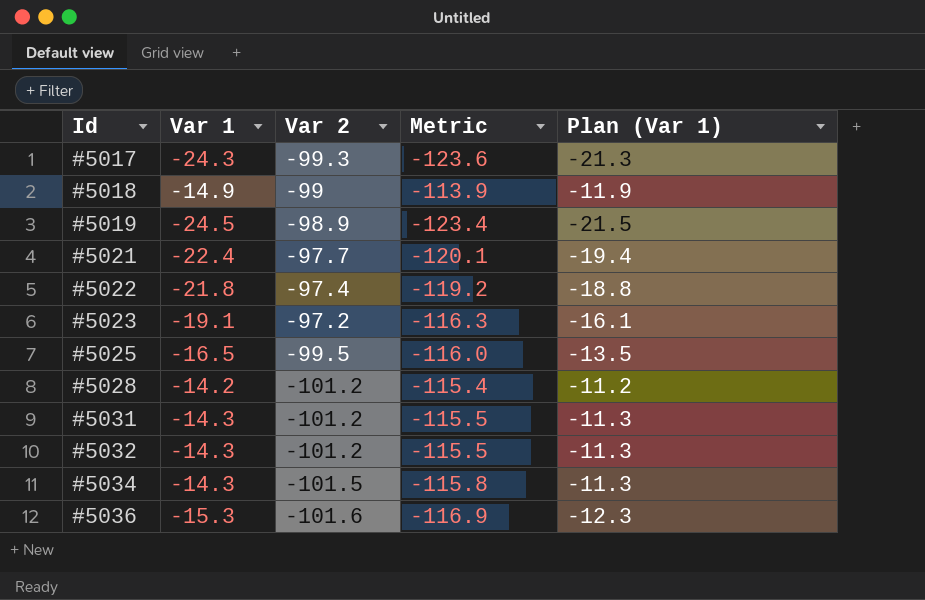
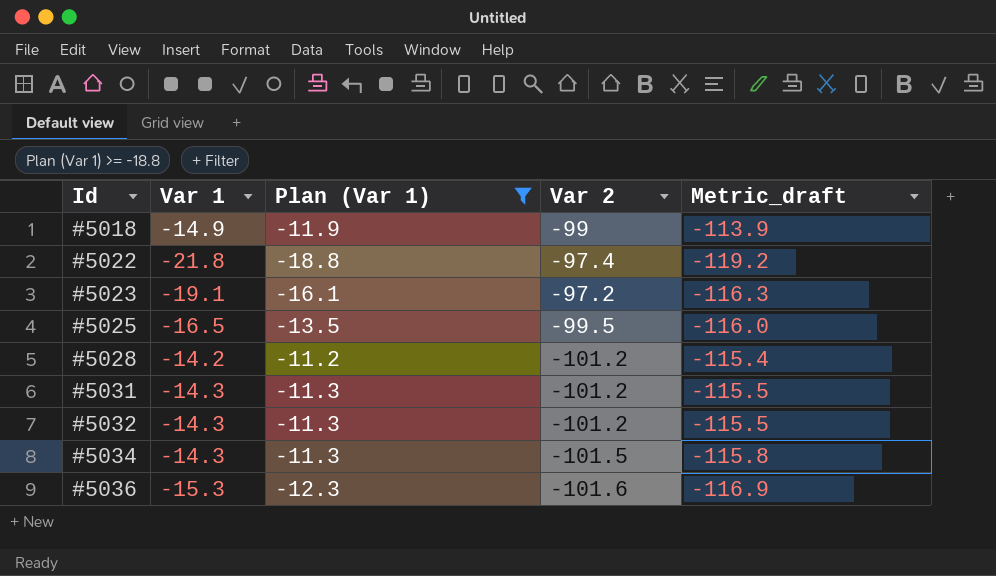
filter: none -> Plan (Var 1) >= -18.8
column Plan (Var 1) | position: 5 -> 3
column name: Metric -> Metric_draft

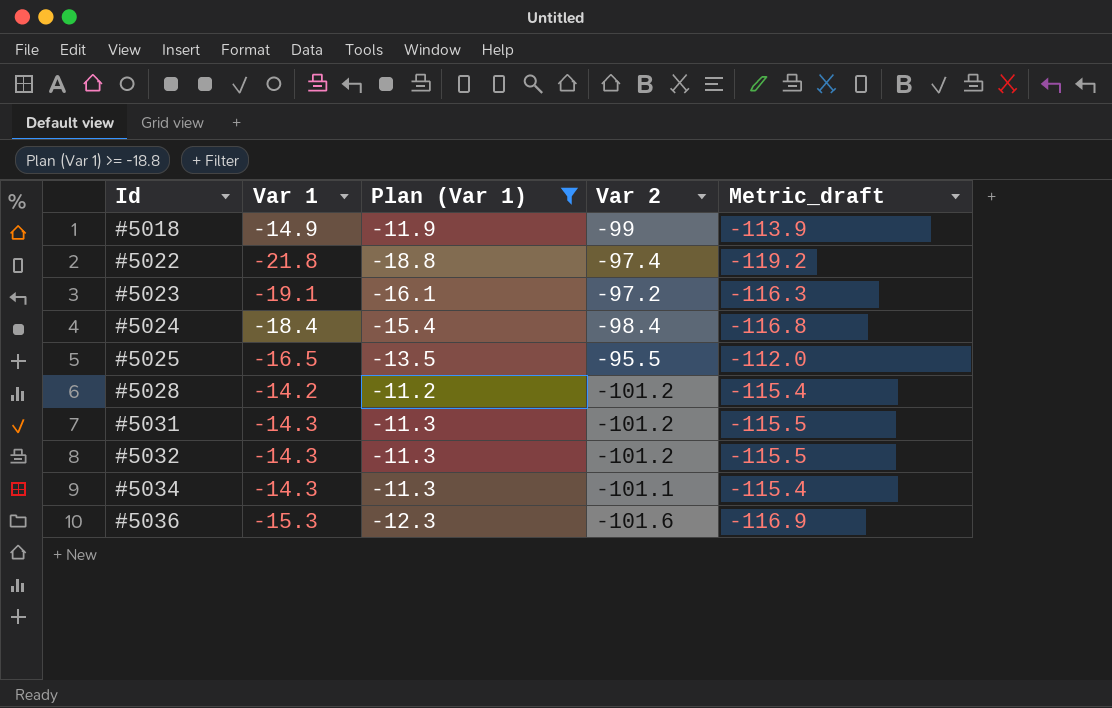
row #5024: none -> -18.4 | -15.4 | -98.4 | -116.8
#5025 | Var 2: -99.5 -> -95.5
#5025 | Metric_draft: -116.0 -> -112.0
#5034 | Var 2: -101.5 -> -101.1
#5034 | Metric_draft: -115.8 -> -115.4

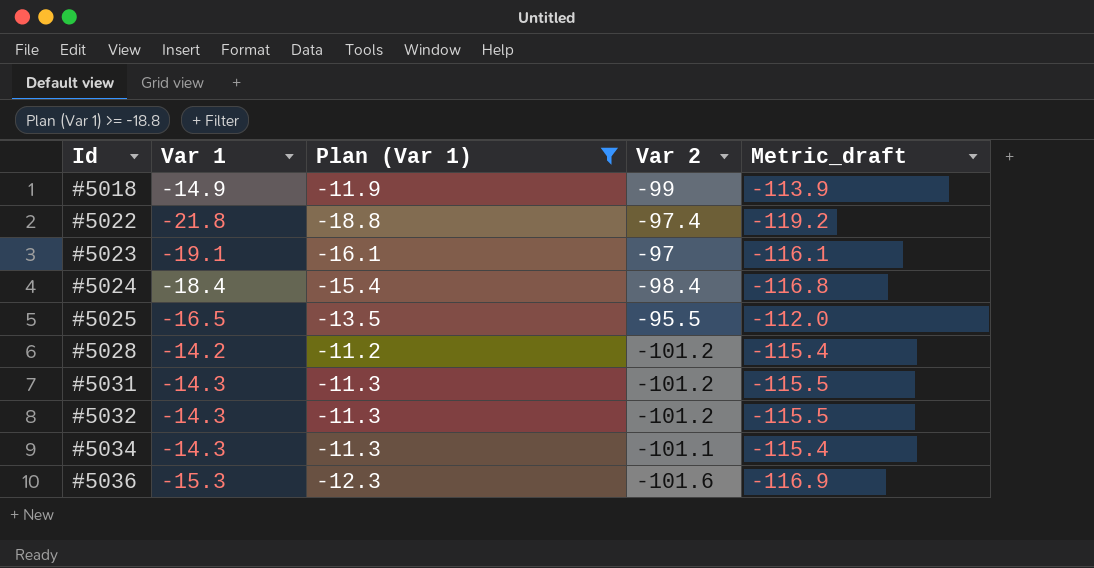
#5023 | Var 2: -97.2 -> -97
#5023 | Metric_draft: -116.3 -> -116.1

